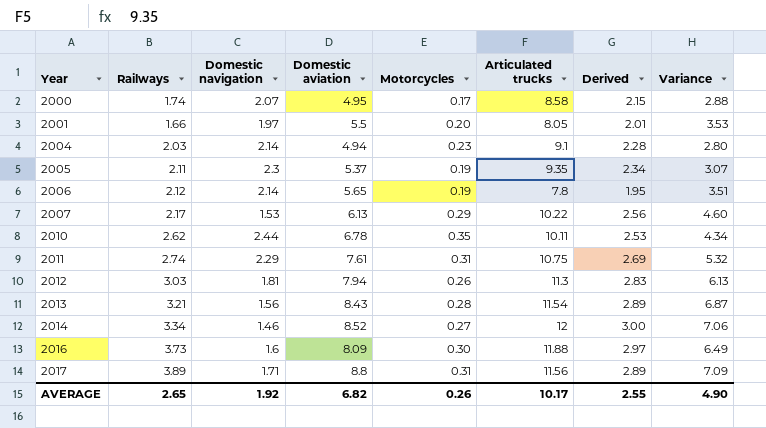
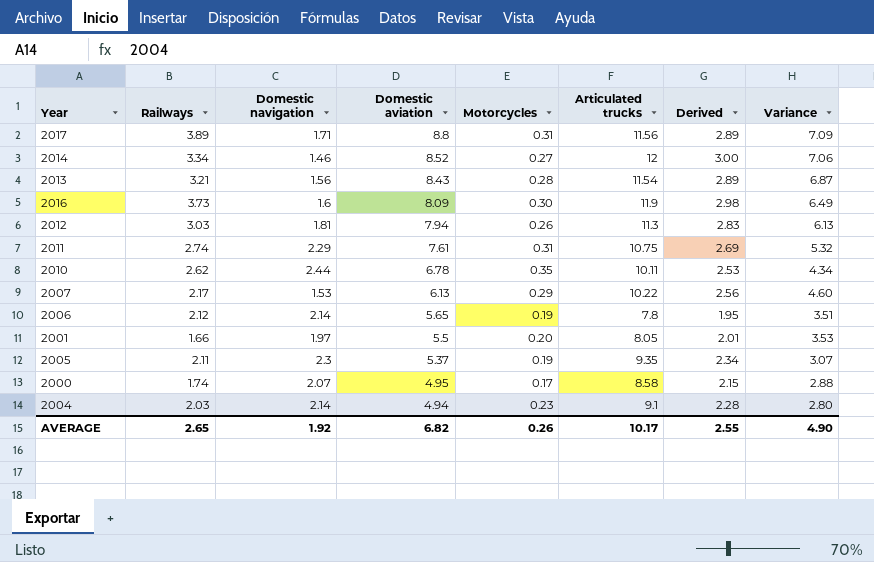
row order: Year ascending -> Domestic aviation descending
2016 | Articulated trucks: 11.88 -> 11.9
2016 | Derived: 2.97 -> 2.98

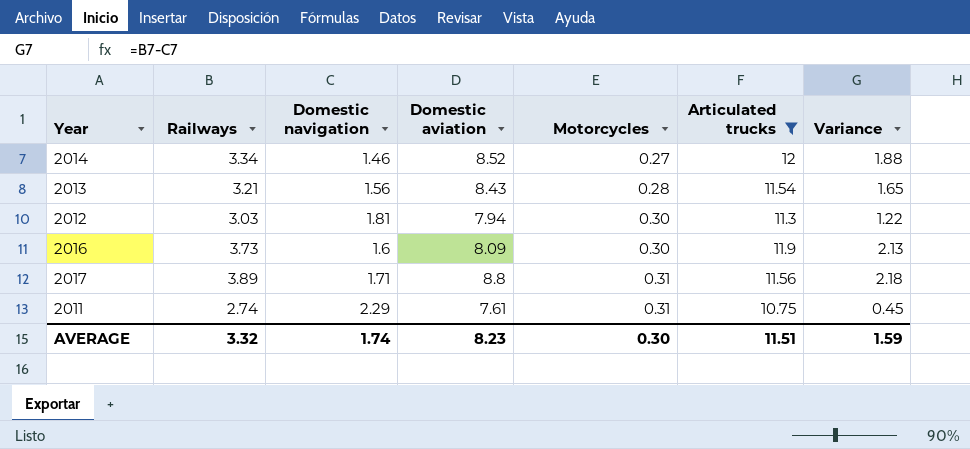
filter: none -> Articulated trucks >= 10.75
row order: Domestic aviation descending -> Motorcycles ascending
column Derived | formula: [Articulated trucks] * 0.25 -> none
column Variance | formula: [Domestic aviation] - [Domestic navigation] -> [Railways] - [Domestic navigation]
2012 | Motorcycles: 0.26 -> 0.30
AVERAGE | Railways: 2.65 -> 3.32
AVERAGE | Domestic navigation: 1.92 -> 1.74
AVERAGE | Domestic aviation: 6.82 -> 8.23
AVERAGE | Motorcycles: 0.26 -> 0.30
AVERAGE | Articulated trucks: 10.17 -> 11.51
AVERAGE | Variance: 4.90 -> 1.59

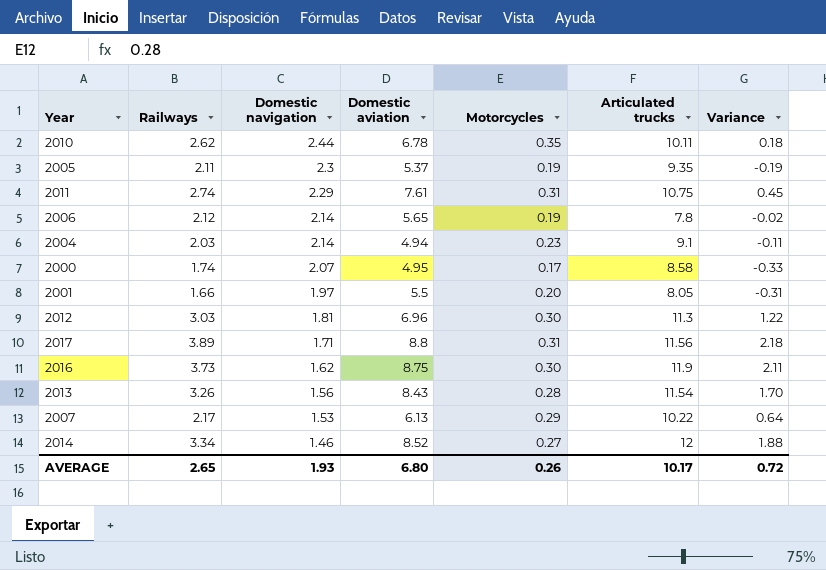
filter: Articulated trucks >= 10.75 -> none
row order: Motorcycles ascending -> Domestic navigation descending
2012 | Domestic aviation: 7.94 -> 6.96
2016 | Domestic navigation: 1.6 -> 1.62
2016 | Domestic aviation: 8.09 -> 8.75
2016 | Variance: 2.13 -> 2.11
2013 | Railways: 3.21 -> 3.26
2013 | Variance: 1.65 -> 1.70
AVERAGE | Railways: 3.32 -> 2.65
AVERAGE | Domestic navigation: 1.74 -> 1.93
AVERAGE | Domestic aviation: 8.23 -> 6.80
AVERAGE | Motorcycles: 0.30 -> 0.26
AVERAGE | Articulated trucks: 11.51 -> 10.17
AVERAGE | Variance: 1.59 -> 0.72

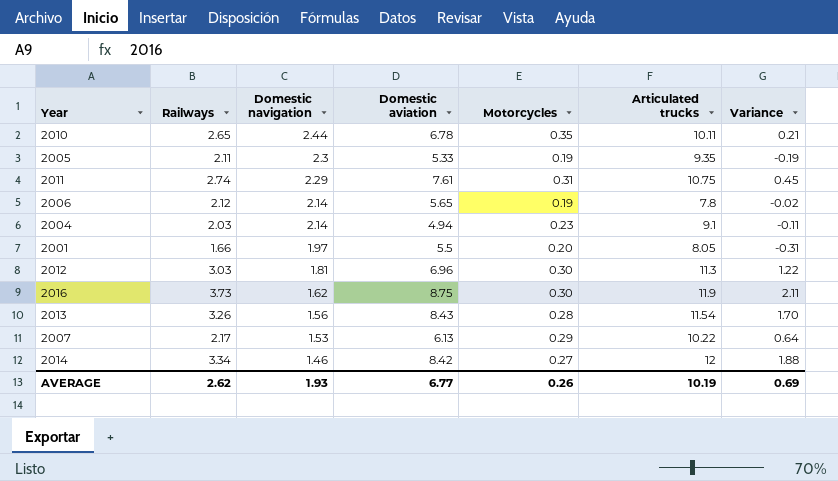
row 2000: 1.74 | 2.07 | 4.95 | 0.17 | 8.58 | -0.33 -> none
row 2017: 3.89 | 1.71 | 8.8 | 0.31 | 11.56 | 2.18 -> none
2010 | Railways: 2.62 -> 2.65
2010 | Variance: 0.18 -> 0.21
2005 | Domestic aviation: 5.37 -> 5.33
2014 | Domestic aviation: 8.52 -> 8.42
AVERAGE | Railways: 2.65 -> 2.62
AVERAGE | Domestic aviation: 6.80 -> 6.77
AVERAGE | Articulated trucks: 10.17 -> 10.19
AVERAGE | Variance: 0.72 -> 0.69

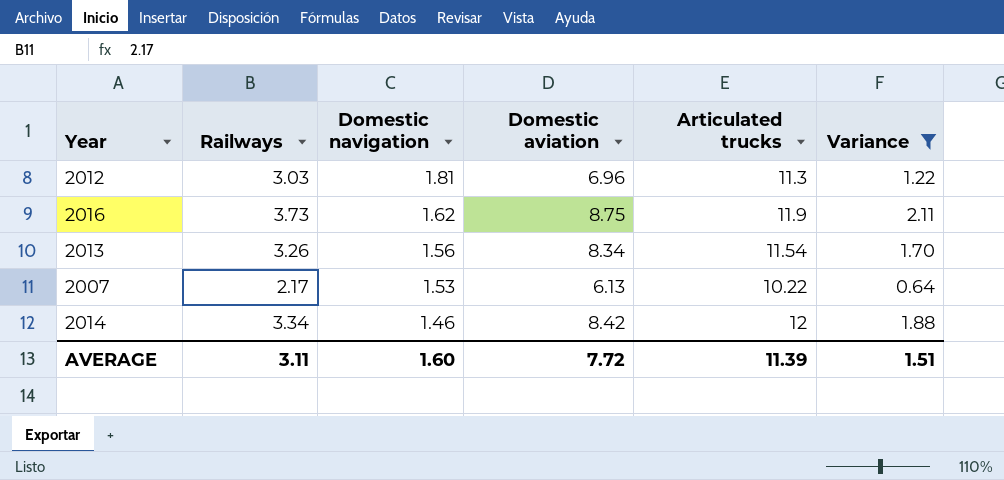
filter: none -> Variance >= 0.64
column Motorcycles | position: 5 -> none
2013 | Domestic aviation: 8.43 -> 8.34
AVERAGE | Railways: 2.62 -> 3.11
AVERAGE | Domestic navigation: 1.93 -> 1.60
AVERAGE | Domestic aviation: 6.77 -> 7.72
AVERAGE | Articulated trucks: 10.19 -> 11.39
AVERAGE | Variance: 0.69 -> 1.51

